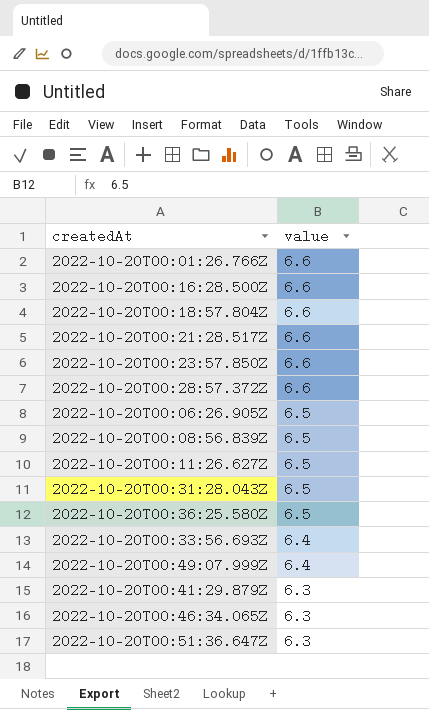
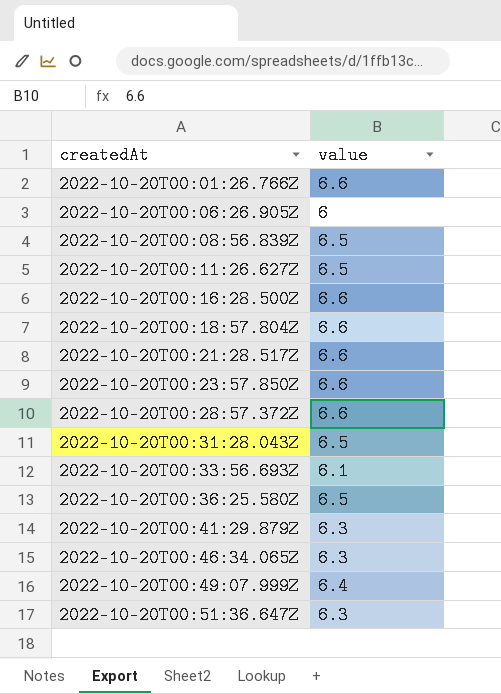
row order: value descending -> createdAt ascending
2022-10-20T00:06:26.905Z | value: 6.5 -> 6
2022-10-20T00:33:56.693Z | value: 6.4 -> 6.1

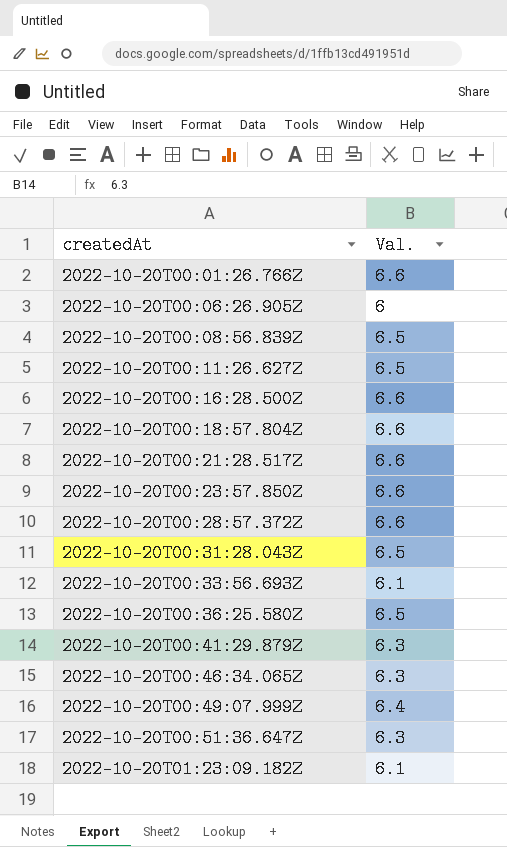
column name: value -> Val.
row 2022-10-20T01:23:09.182Z: none -> 6.1

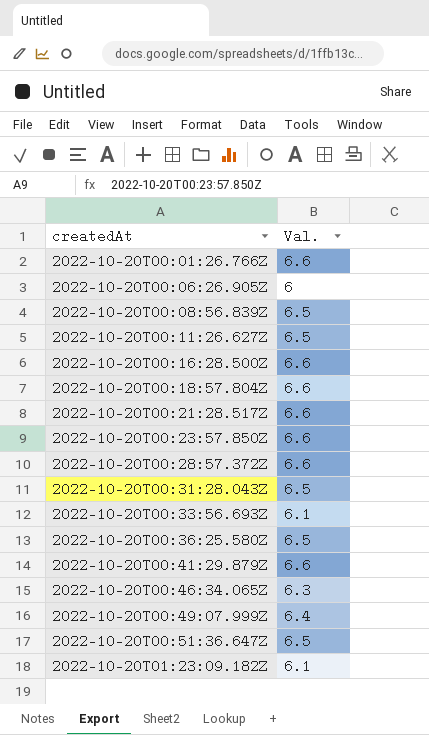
2022-10-20T00:41:29.879Z | Val.: 6.3 -> 6.6
2022-10-20T00:51:36.647Z | Val.: 6.3 -> 6.5

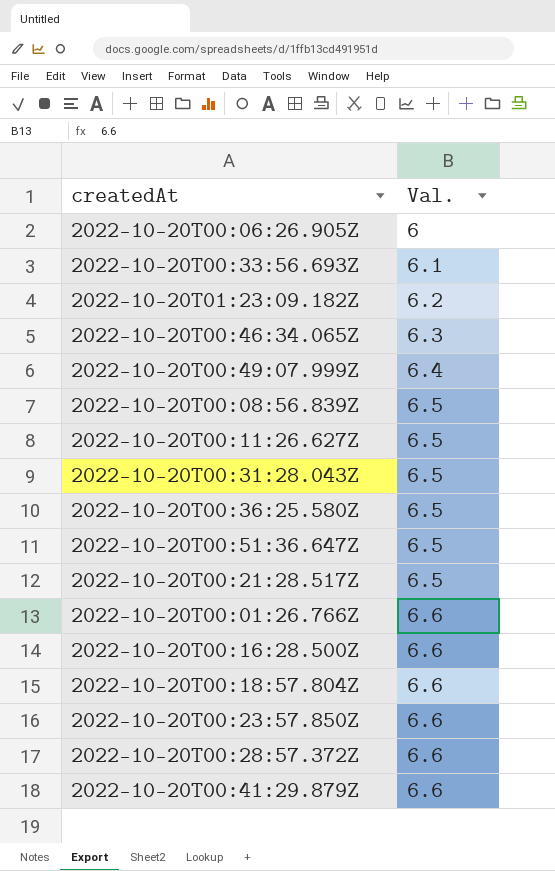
row order: createdAt ascending -> Val. ascending
2022-10-20T01:23:09.182Z | Val.: 6.1 -> 6.2
2022-10-20T00:21:28.517Z | Val.: 6.6 -> 6.5

